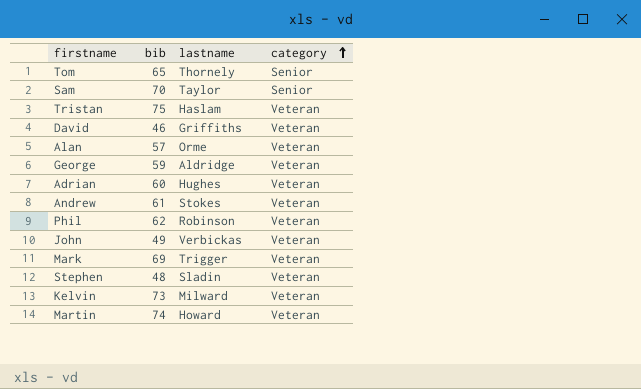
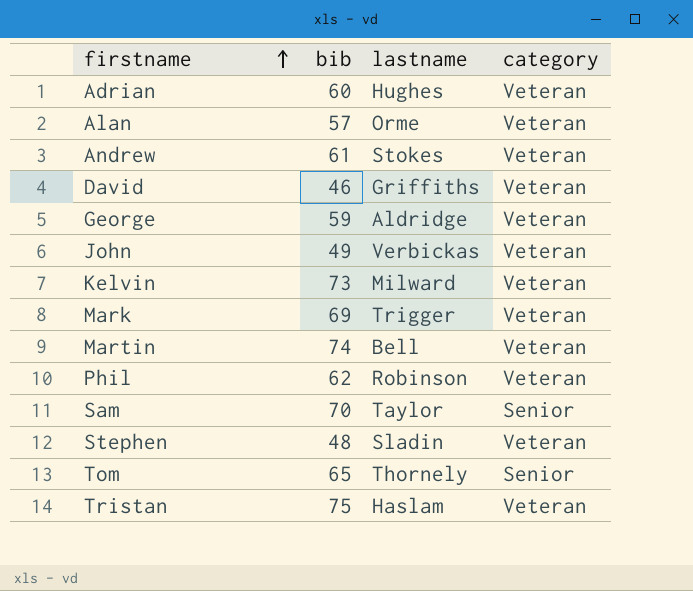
row order: category ascending -> firstname ascending
Martin | lastname: Howard -> Bell

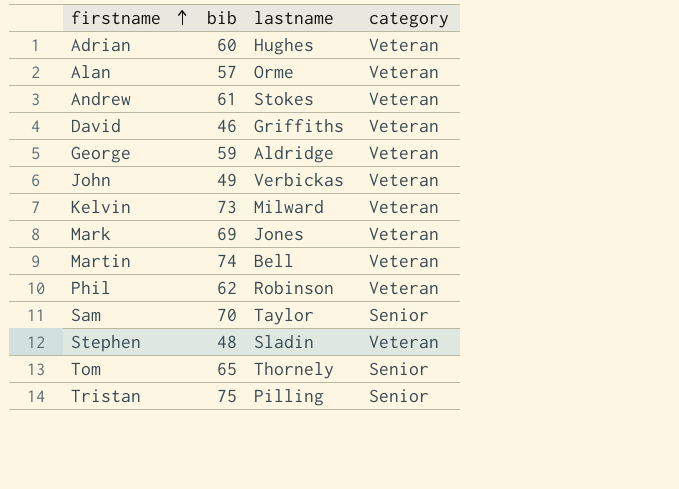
Mark | lastname: Trigger -> Jones
Tristan | lastname: Haslam -> Pilling
Tristan | category: Veteran -> Senior

